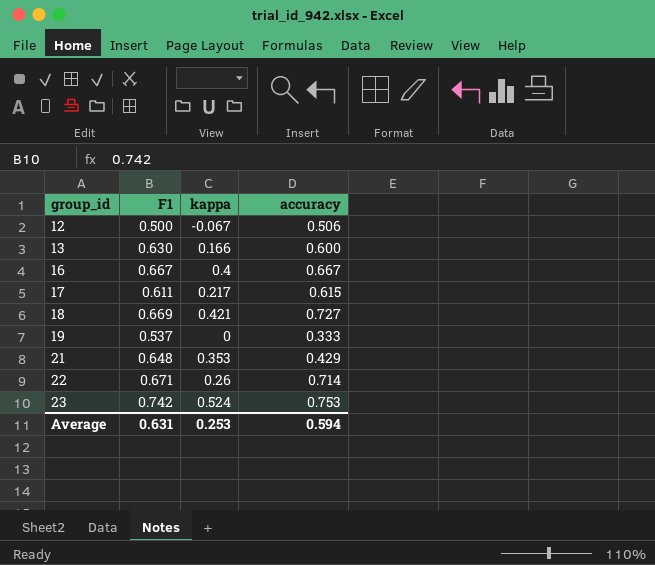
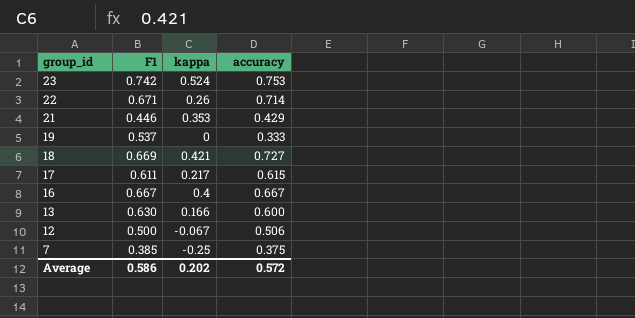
row order: group_id ascending -> group_id descending
21 | F1: 0.648 -> 0.446
row 7: none -> 0.385 | -0.25 | 0.375
Average | F1: 0.631 -> 0.586
Average | kappa: 0.253 -> 0.202
Average | accuracy: 0.594 -> 0.572

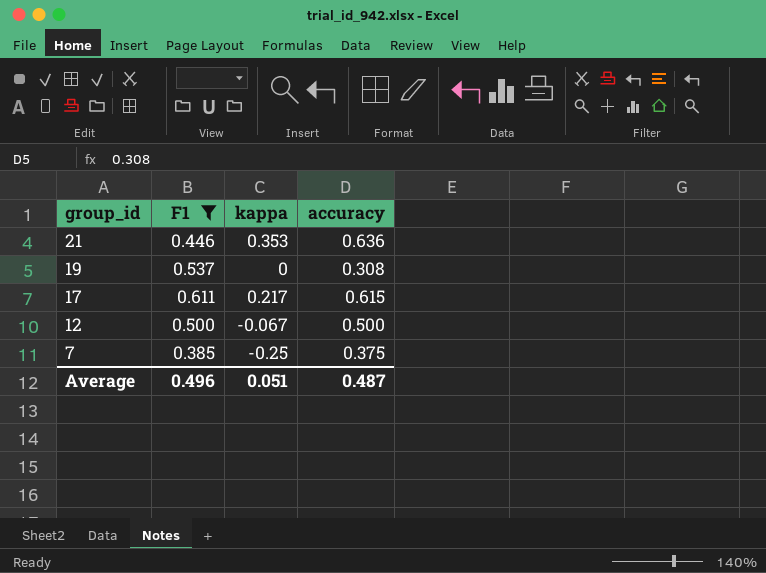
filter: none -> F1 <= 0.611
21 | accuracy: 0.429 -> 0.636
19 | accuracy: 0.333 -> 0.308
12 | accuracy: 0.506 -> 0.500
Average | F1: 0.586 -> 0.496
Average | kappa: 0.202 -> 0.051
Average | accuracy: 0.572 -> 0.487

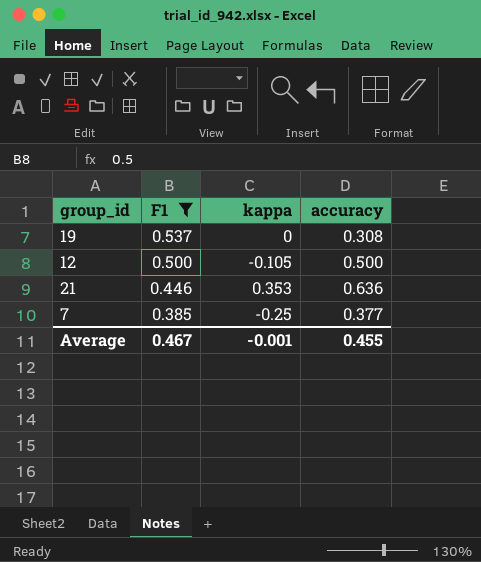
row order: group_id descending -> F1 descending
row 17: 0.611 | 0.217 | 0.615 -> none
12 | kappa: -0.067 -> -0.105
7 | accuracy: 0.375 -> 0.377
Average | F1: 0.496 -> 0.467
Average | kappa: 0.051 -> -0.001
Average | accuracy: 0.487 -> 0.455

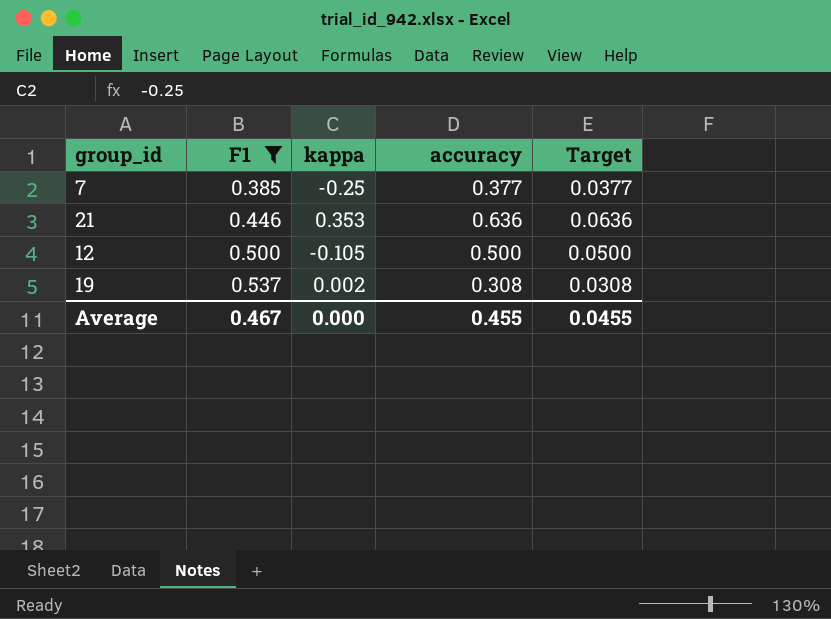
row order: F1 descending -> F1 ascending
column Target | formula: none -> [accuracy] * 0.1
19 | kappa: 0 -> 0.002
Average | kappa: -0.001 -> 0.000

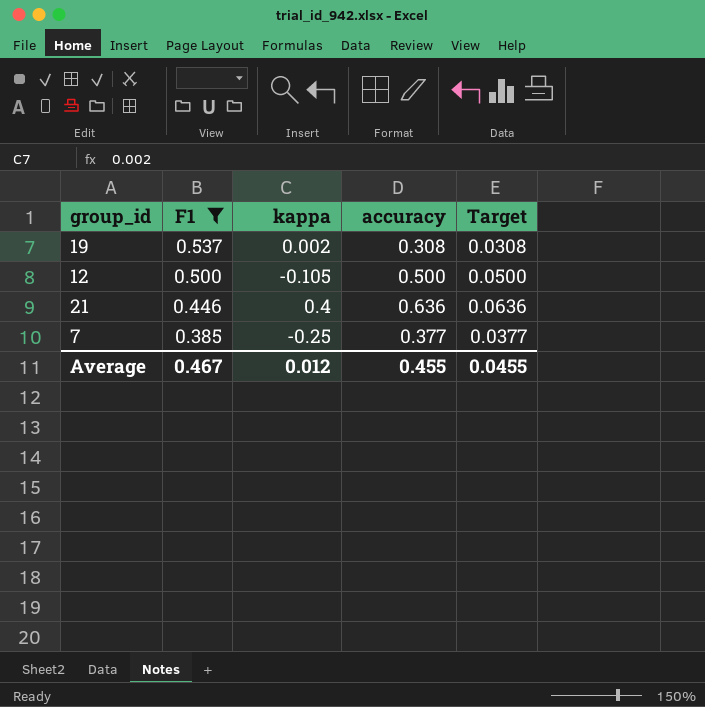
row order: F1 ascending -> F1 descending
21 | kappa: 0.353 -> 0.4
Average | kappa: 0.000 -> 0.012

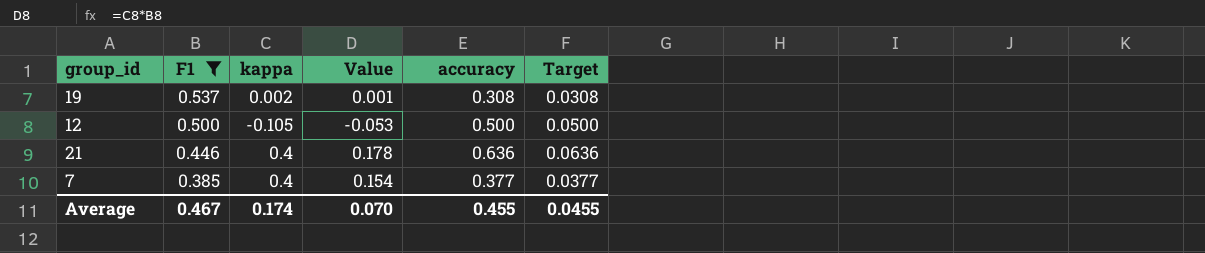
column Value | formula: none -> [F1] * [kappa]
7 | kappa: -0.25 -> 0.4
Average | kappa: 0.012 -> 0.174

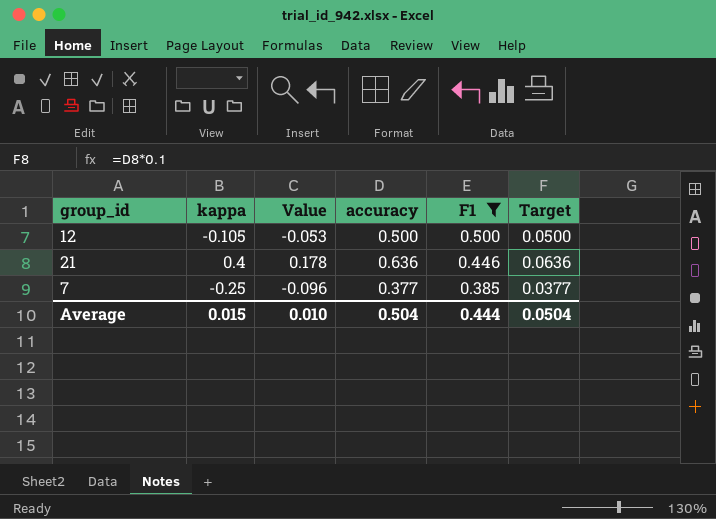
column F1 | position: 2 -> 5
row 19: 0.537 | 0.002 | 0.001 | 0.308 | 0.0308 -> none
7 | kappa: 0.4 -> -0.25
7 | Value: 0.154 -> -0.096
Average | kappa: 0.174 -> 0.015
Average | Value: 0.070 -> 0.010
Average | accuracy: 0.455 -> 0.504
Average | F1: 0.467 -> 0.444
Average | Target: 0.0455 -> 0.0504

